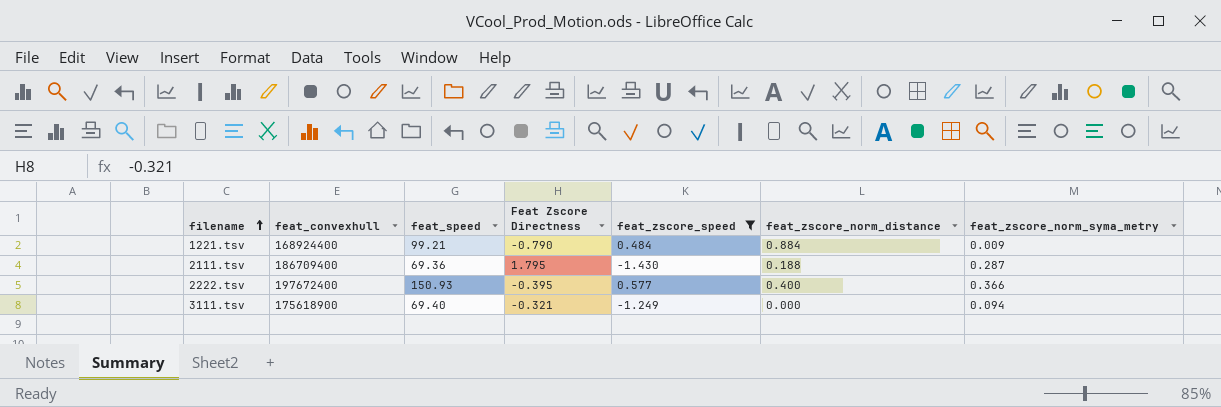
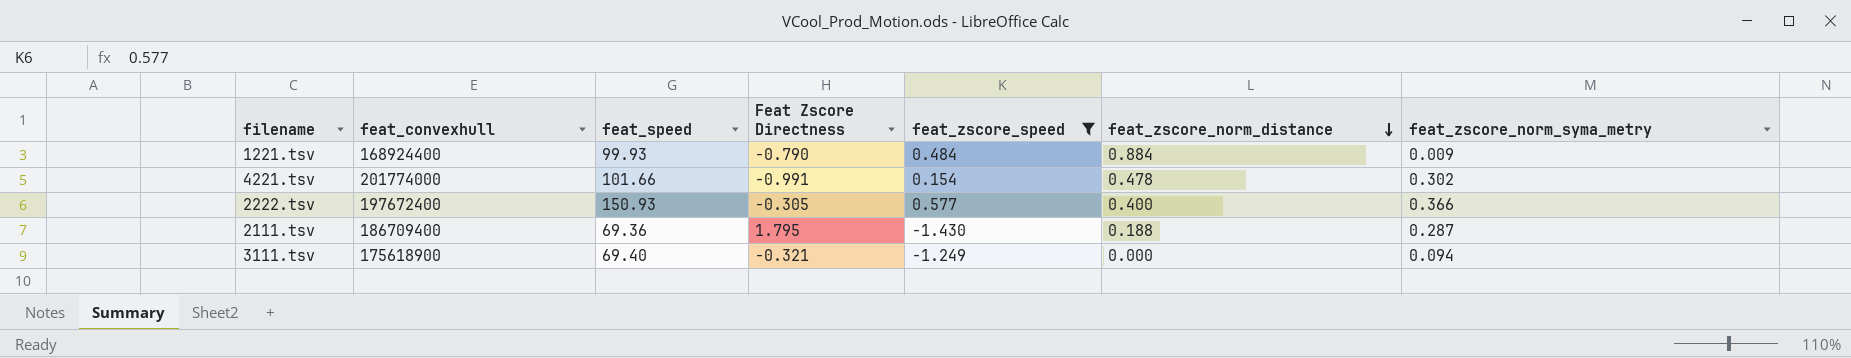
row order: filename ascending -> feat_zscore_norm_distance descending
1221.tsv | feat_speed: 99.21 -> 99.93
row 4221.tsv: none -> 201774000 | 101.66 | -0.991 | 0.154 | 0.478 | 0.302
2222.tsv | Feat Zscore Directness: -0.395 -> -0.305

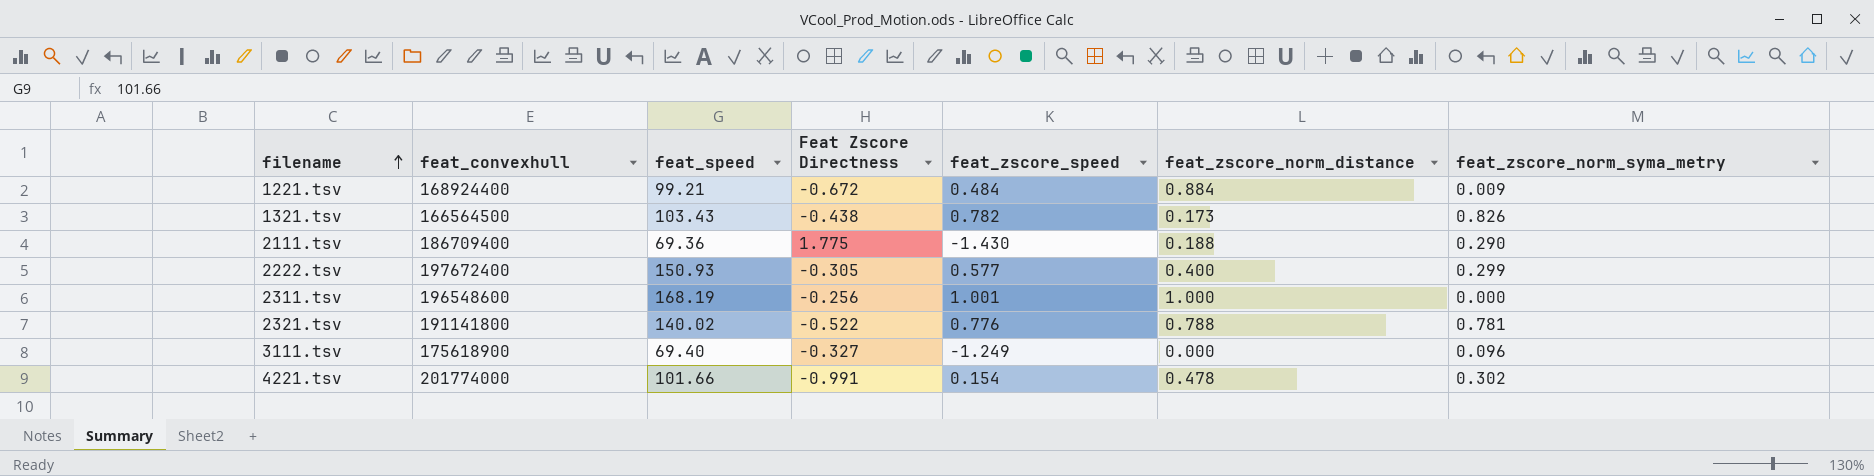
filter: feat_zscore_speed <= 0.577 -> none
row order: feat_zscore_norm_distance descending -> filename ascending
1221.tsv | feat_speed: 99.93 -> 99.21
1221.tsv | Feat Zscore Directness: -0.790 -> -0.672
2111.tsv | Feat Zscore Directness: 1.795 -> 1.775
2111.tsv | feat_zscore_norm_syma_metry: 0.287 -> 0.290
2222.tsv | feat_zscore_norm_syma_metry: 0.366 -> 0.299
3111.tsv | Feat Zscore Directness: -0.321 -> -0.327
3111.tsv | feat_zscore_norm_syma_metry: 0.094 -> 0.096

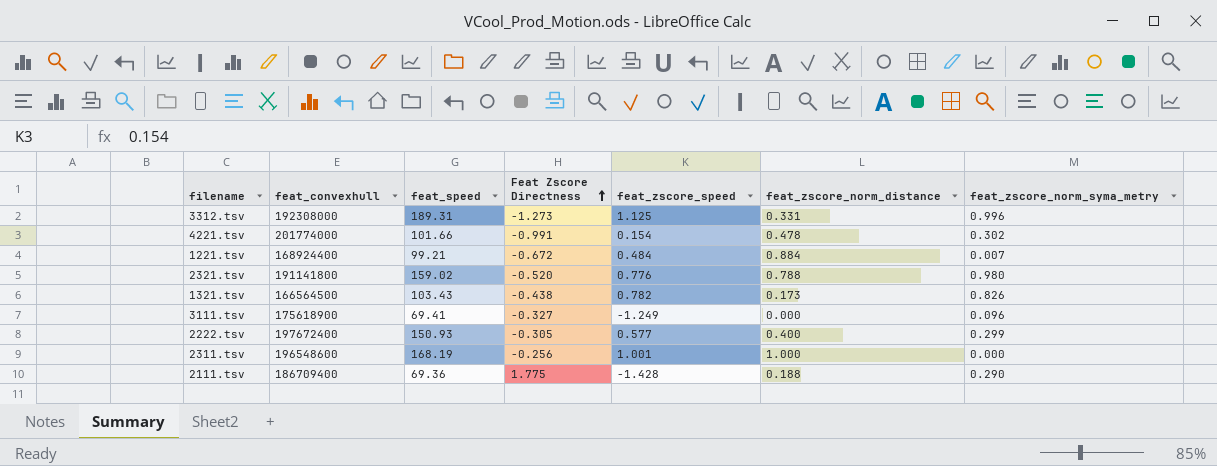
row order: filename ascending -> Feat Zscore Directness ascending
row 3312.tsv: none -> 192308000 | 189.31 | -1.273 | 1.125 | 0.331 | 0.996
1221.tsv | feat_zscore_norm_syma_metry: 0.009 -> 0.007
2321.tsv | feat_speed: 140.02 -> 159.02
2321.tsv | Feat Zscore Directness: -0.522 -> -0.520
2321.tsv | feat_zscore_norm_syma_metry: 0.781 -> 0.980
3111.tsv | feat_speed: 69.40 -> 69.41
2111.tsv | feat_zscore_speed: -1.430 -> -1.428

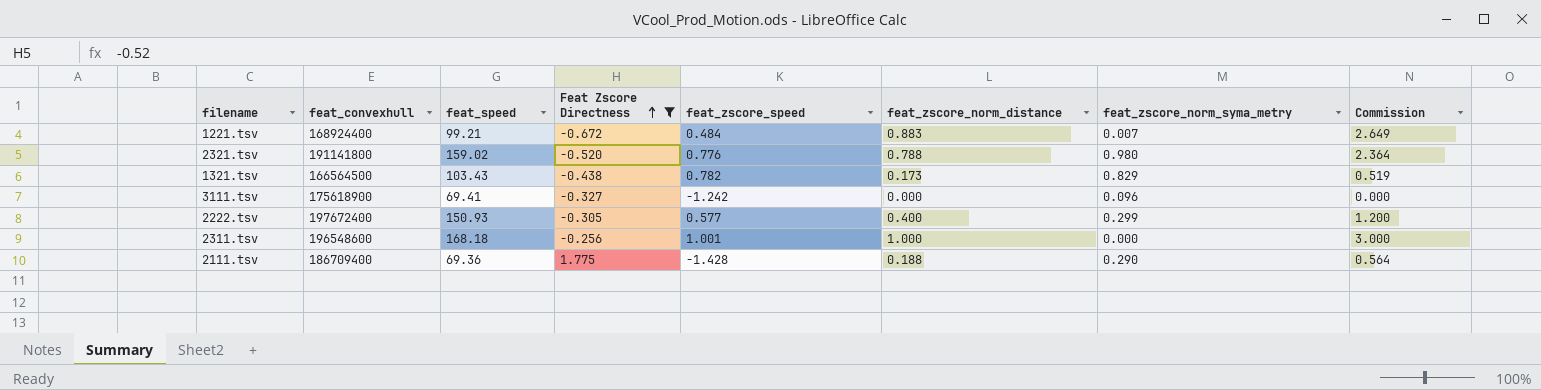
filter: none -> Feat Zscore Directness >= -0.672
column Commission | formula: none -> [feat_zscore_norm_distance] * 3
1221.tsv | feat_zscore_norm_distance: 0.884 -> 0.883
1321.tsv | feat_zscore_norm_syma_metry: 0.826 -> 0.829
3111.tsv | feat_zscore_speed: -1.249 -> -1.242
2311.tsv | feat_speed: 168.19 -> 168.18

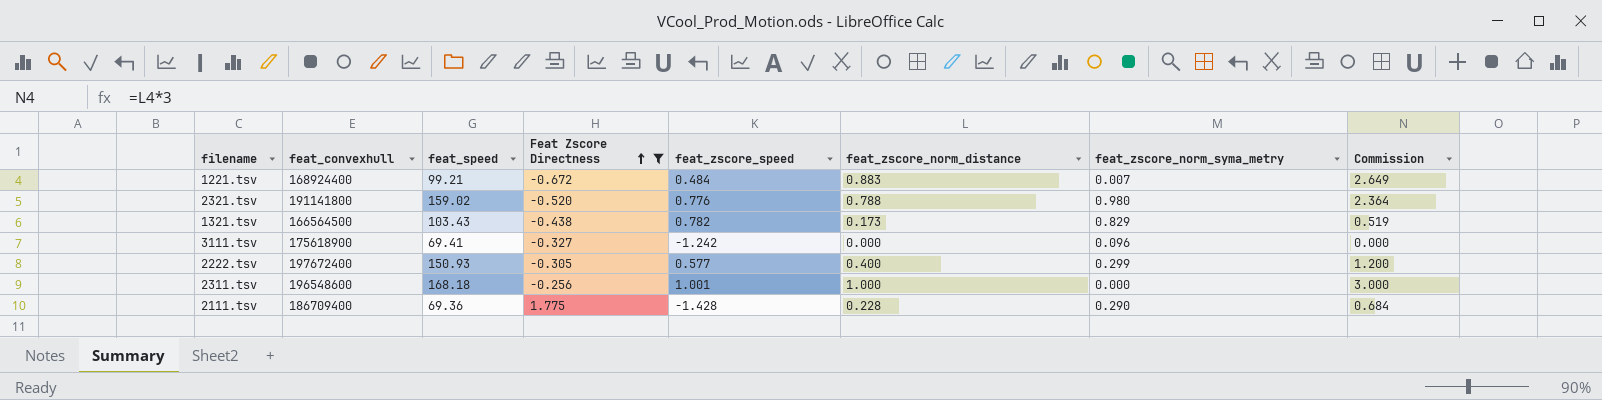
2111.tsv | feat_zscore_norm_distance: 0.188 -> 0.228
2111.tsv | Commission: 0.564 -> 0.684

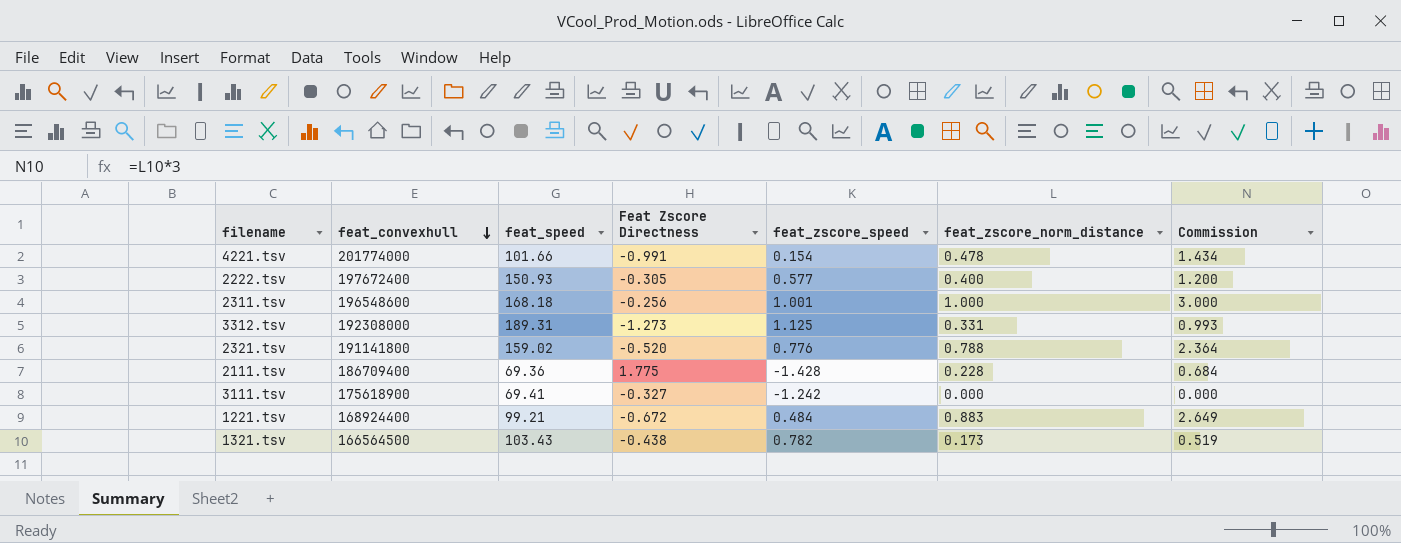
filter: Feat Zscore Directness >= -0.672 -> none
row order: Feat Zscore Directness ascending -> feat_convexhull descending
column feat_zscore_norm_syma_metry | position: 7 -> none

